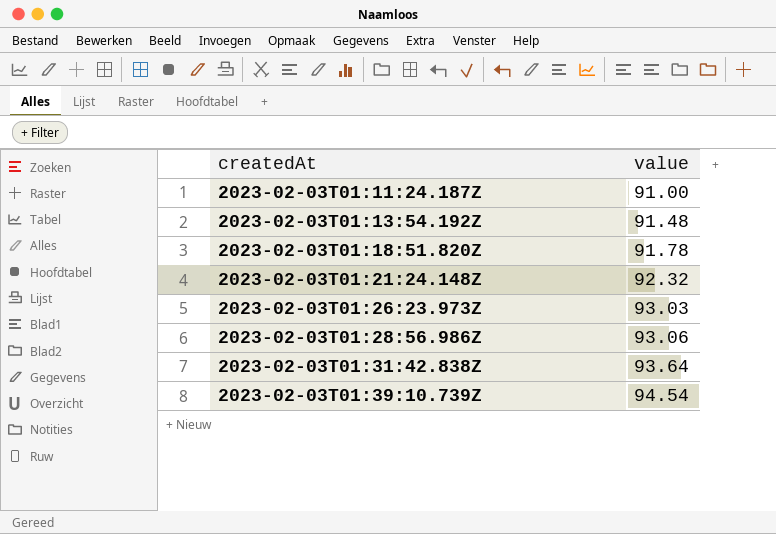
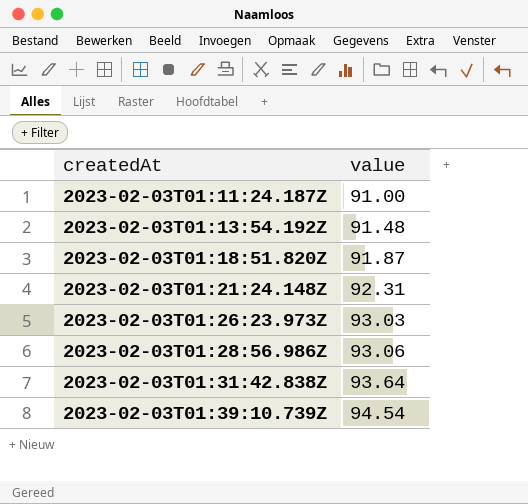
2023-02-03T01:18:51.820Z | value: 91.78 -> 91.87
2023-02-03T01:21:24.148Z | value: 92.32 -> 92.31

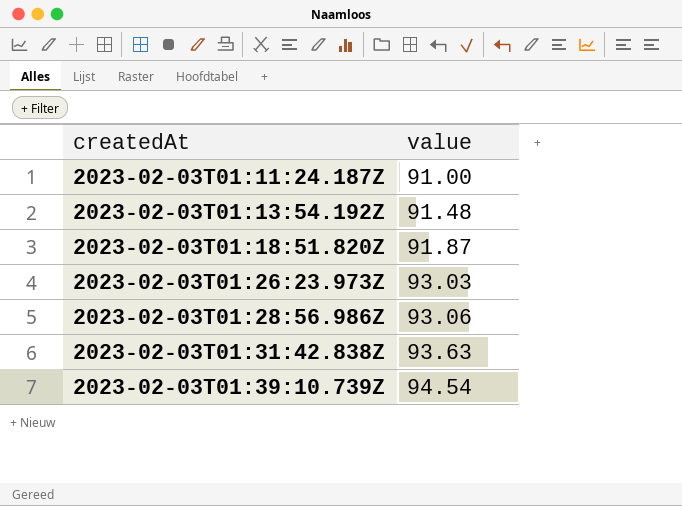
row 2023-02-03T01:21:24.148Z: 92.31 -> none
2023-02-03T01:31:42.838Z | value: 93.64 -> 93.63

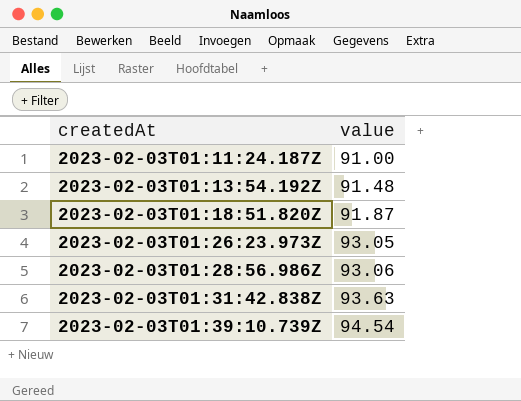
2023-02-03T01:26:23.973Z | value: 93.03 -> 93.05

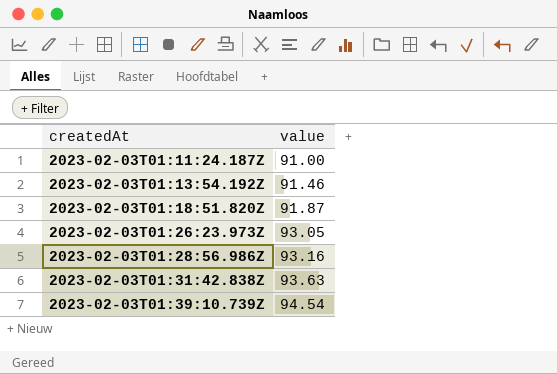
2023-02-03T01:13:54.192Z | value: 91.48 -> 91.46
2023-02-03T01:28:56.986Z | value: 93.06 -> 93.16

